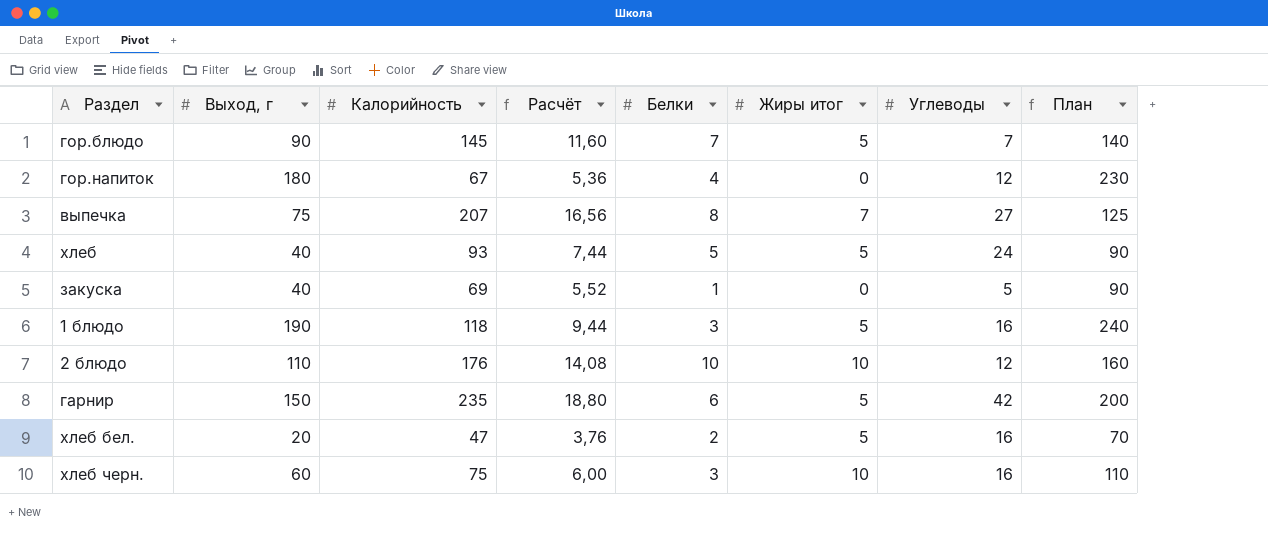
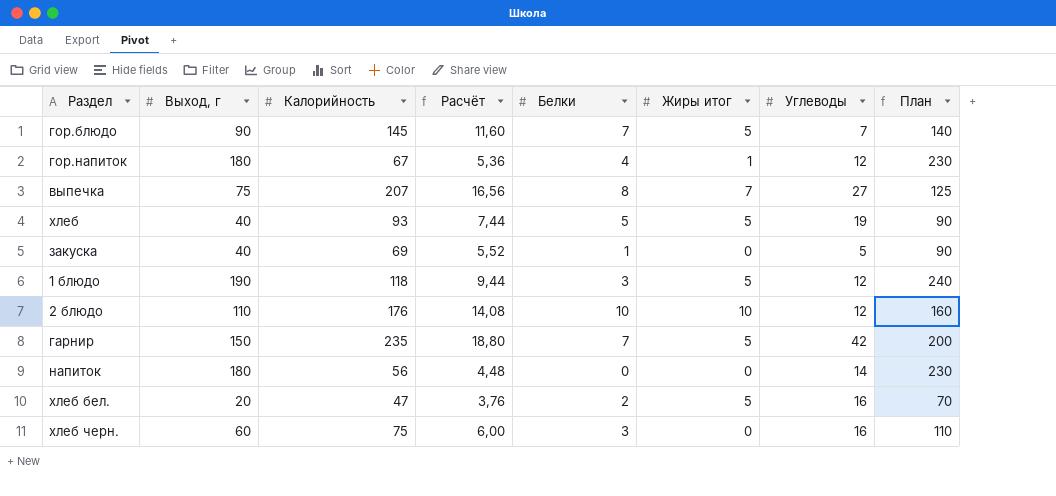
гор.напиток | Жиры итог: 0 -> 1
хлеб | Углеводы: 24 -> 19
1 блюдо | Углеводы: 16 -> 12
гарнир | Белки: 6 -> 7
row напиток: none -> 180 | 56 | 4,48 | 0 | 0 | 14 | 230
хлеб черн. | Жиры итог: 10 -> 0

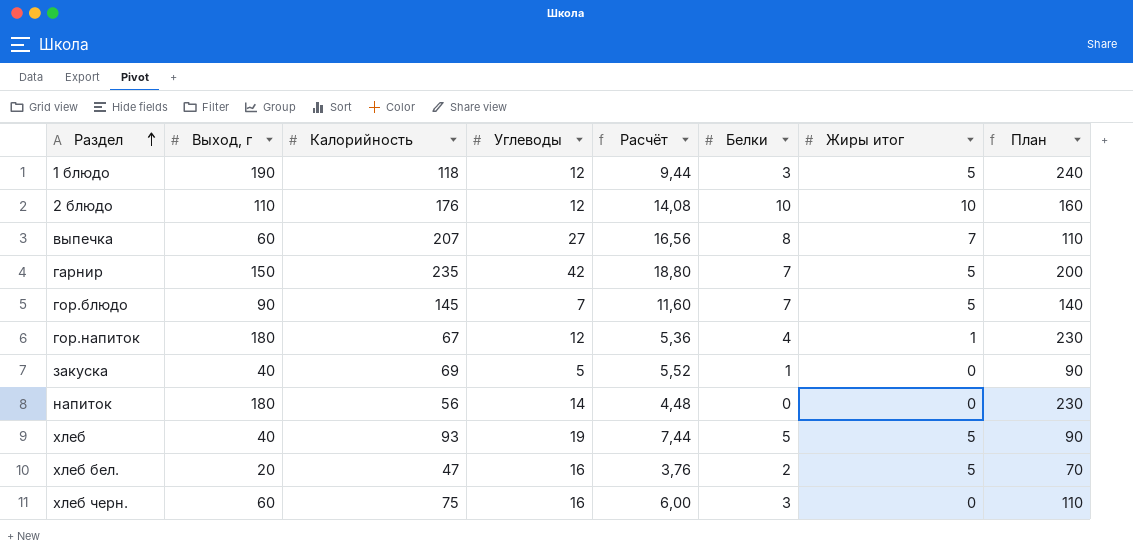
row order: none -> Раздел ascending
column Углеводы | position: 7 -> 4
выпечка | Выход, г: 75 -> 60
выпечка | План: 125 -> 110

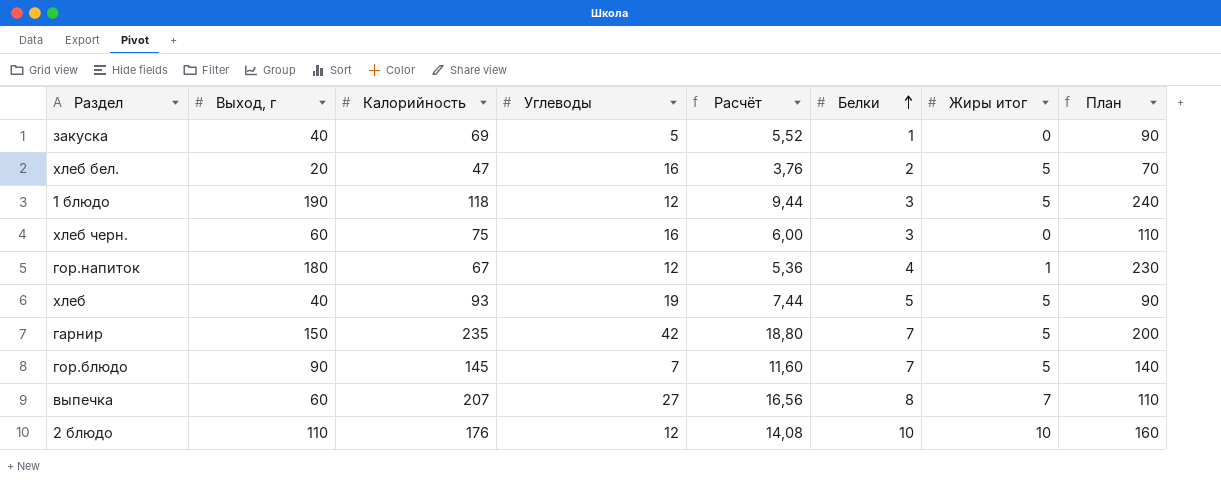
row order: Раздел ascending -> Белки ascending
row напиток: 180 | 56 | 14 | 4,48 | 0 | 0 | 230 -> none

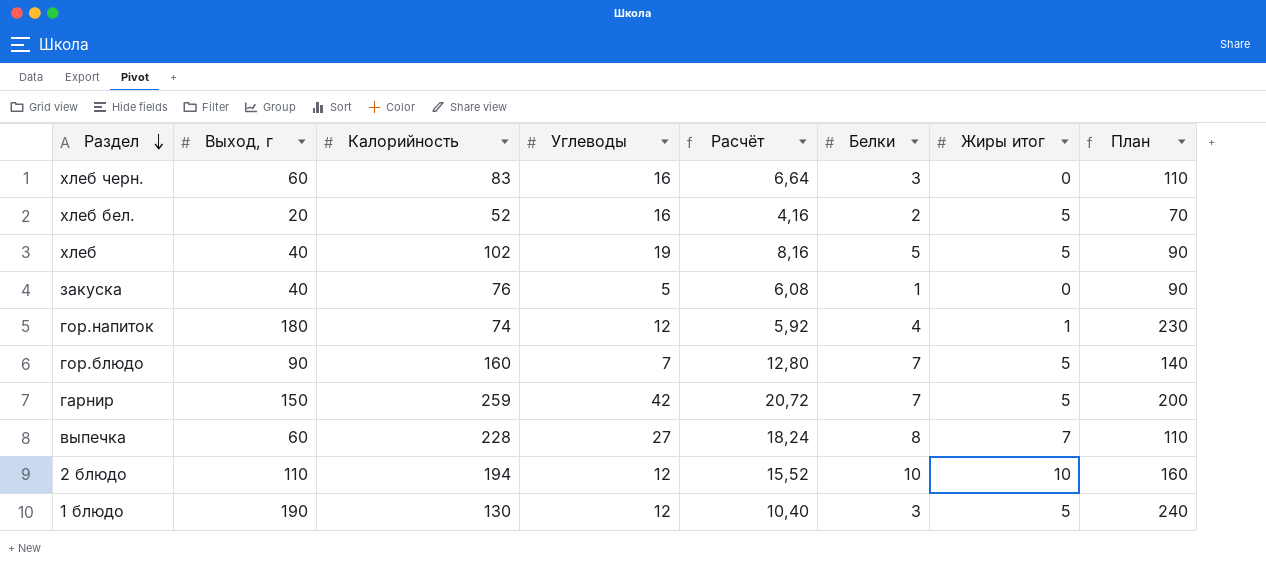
row order: Белки ascending -> Раздел descending
хлеб черн. | Калорийность: 75 -> 83
хлеб черн. | Расчёт: 6,00 -> 6,64
хлеб бел. | Калорийность: 47 -> 52
хлеб бел. | Расчёт: 3,76 -> 4,16
хлеб | Калорийность: 93 -> 102
хлеб | Расчёт: 7,44 -> 8,16
закуска | Калорийность: 69 -> 76
закуска | Расчёт: 5,52 -> 6,08
гор.напиток | Калорийность: 67 -> 74
гор.напиток | Расчёт: 5,36 -> 5,92
гор.блюдо | Калорийность: 145 -> 160
гор.блюдо | Расчёт: 11,60 -> 12,80
гарнир | Калорийность: 235 -> 259
гарнир | Расчёт: 18,80 -> 20,72
выпечка | Калорийность: 207 -> 228
выпечка | Расчёт: 16,56 -> 18,24
2 блюдо | Калорийность: 176 -> 194
2 блюдо | Расчёт: 14,08 -> 15,52
1 блюдо | Калорийность: 118 -> 130
1 блюдо | Расчёт: 9,44 -> 10,40

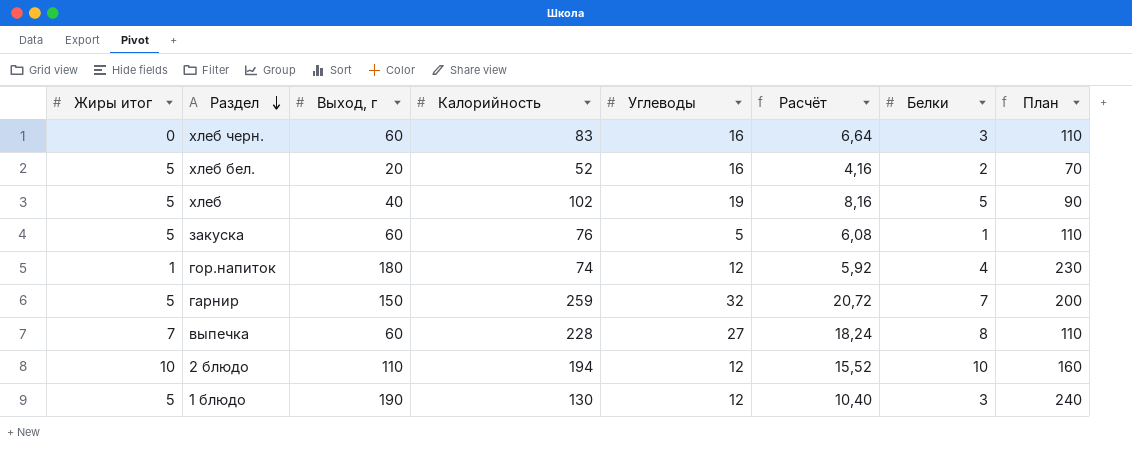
column Жиры итог | position: 7 -> 1
row гор.блюдо: 90 | 160 | 7 | 12,80 | 7 | 5 | 140 -> none
закуска | Жиры итог: 0 -> 5
закуска | Выход, г: 40 -> 60
закуска | План: 90 -> 110
гарнир | Углеводы: 42 -> 32

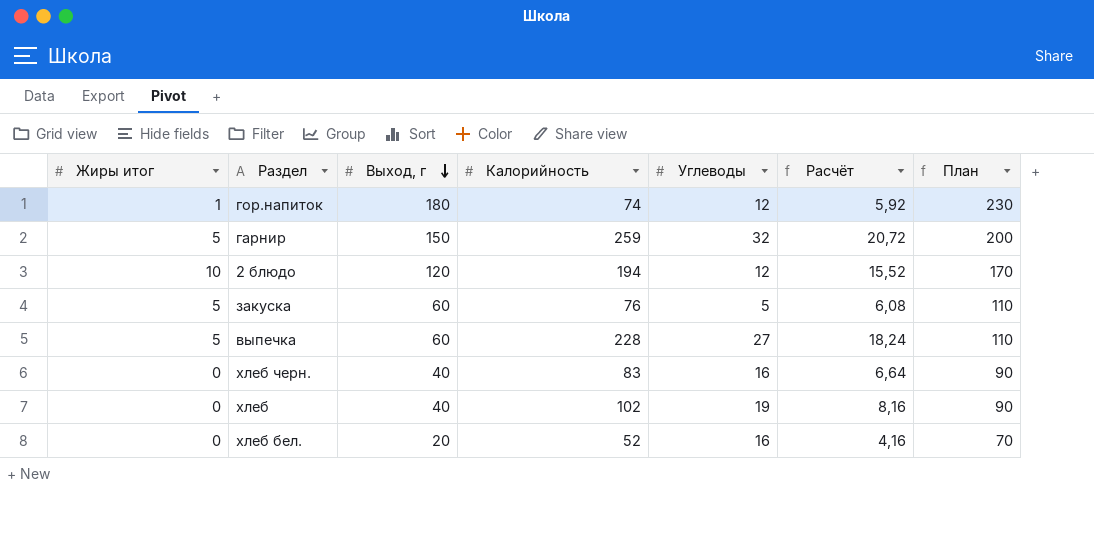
row order: Раздел descending -> Выход, г descending
column Белки | position: 7 -> none
row 1 блюдо: 5 | 190 | 130 | 12 | 10,40 | 3 | 240 -> none
2 блюдо | Выход, г: 110 -> 120
2 блюдо | План: 160 -> 170
выпечка | Жиры итог: 7 -> 5
хлеб черн. | Выход, г: 60 -> 40
хлеб черн. | План: 110 -> 90
хлеб | Жиры итог: 5 -> 0
хлеб бел. | Жиры итог: 5 -> 0

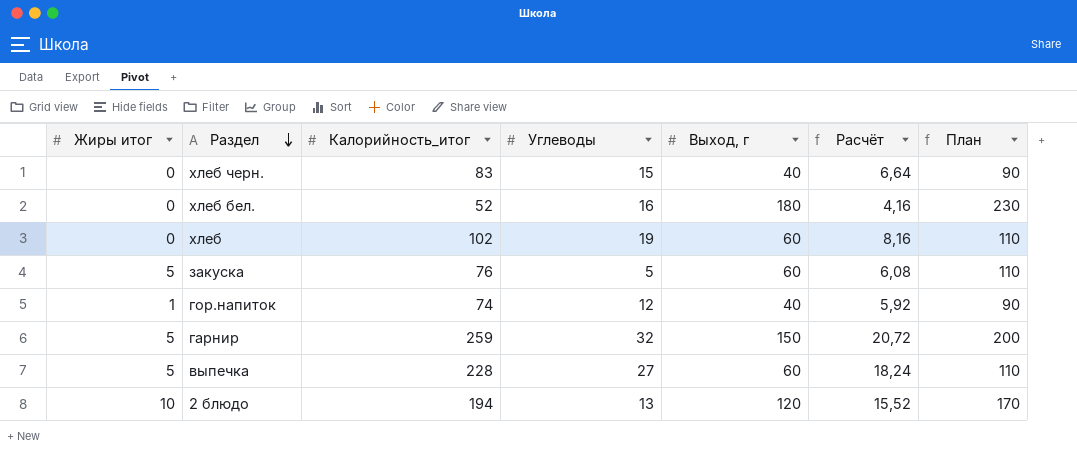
row order: Выход, г descending -> Раздел descending
column name: Калорийность -> Калорийность_итог
column Выход, г | position: 3 -> 5
хлеб черн. | Углеводы: 16 -> 15
хлеб бел. | Выход, г: 20 -> 180
хлеб бел. | План: 70 -> 230
хлеб | Выход, г: 40 -> 60
хлеб | План: 90 -> 110
гор.напиток | Выход, г: 180 -> 40
гор.напиток | План: 230 -> 90
2 блюдо | Углеводы: 12 -> 13

